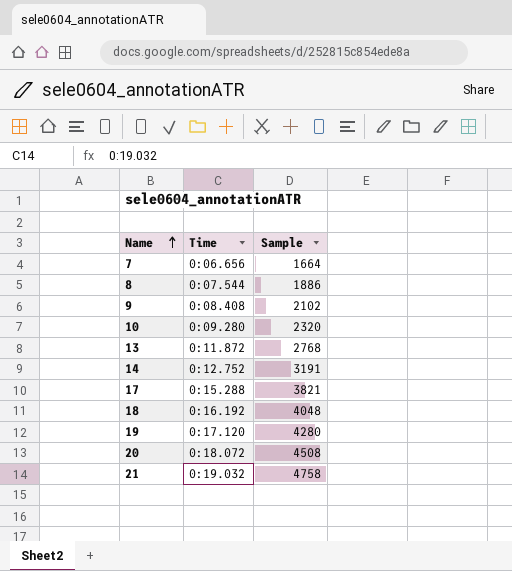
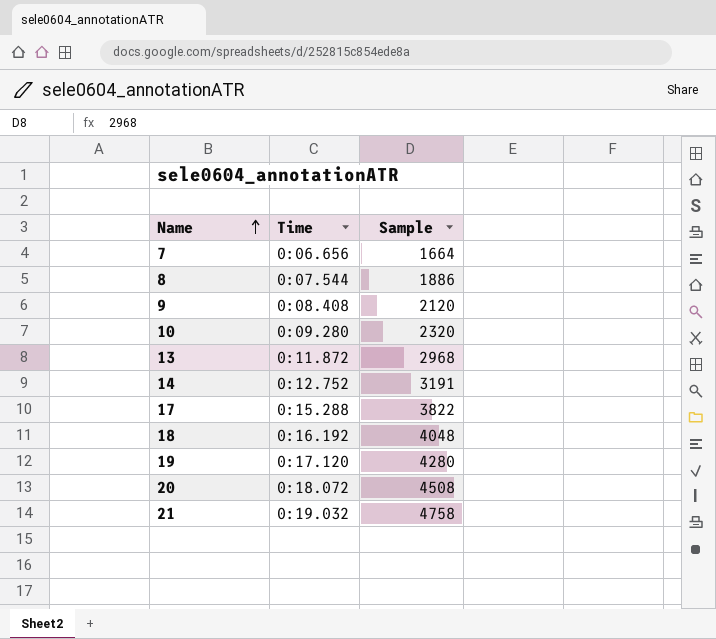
9 | Sample: 2102 -> 2120
13 | Sample: 2768 -> 2968
17 | Sample: 3821 -> 3822

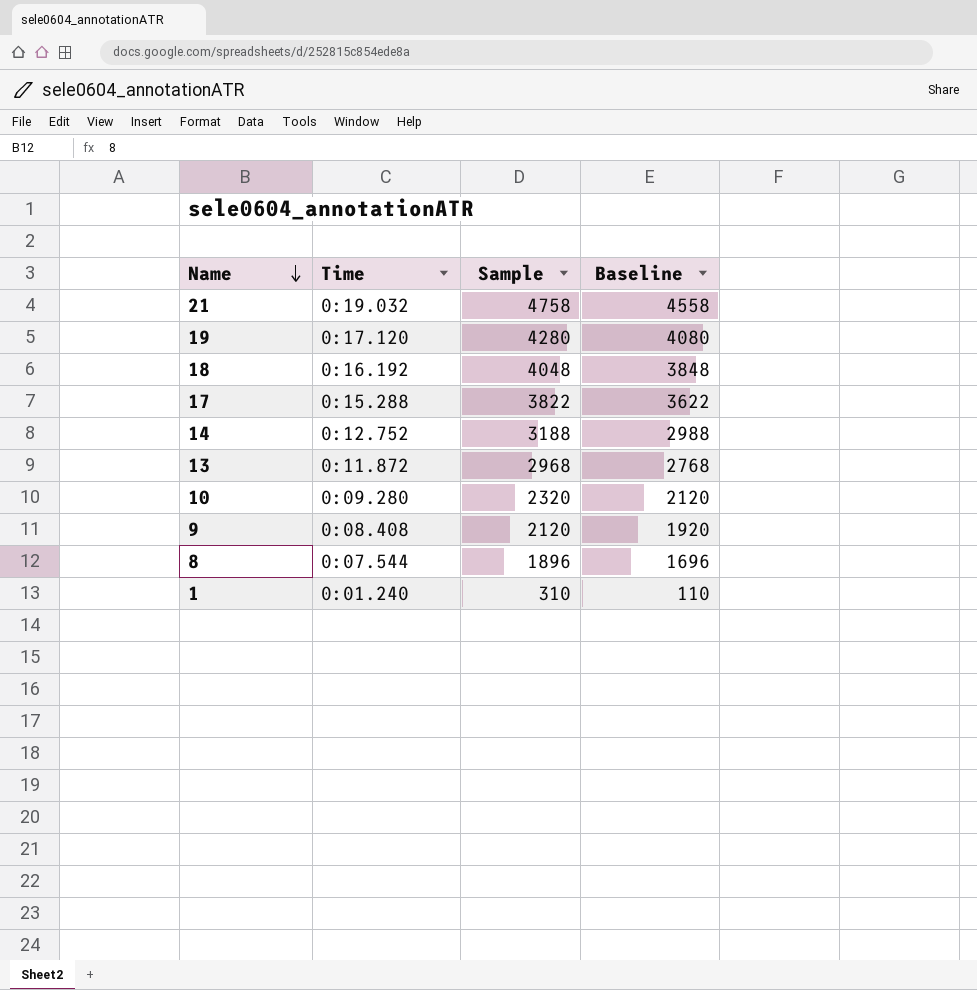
row order: Name ascending -> Name descending
column Baseline | formula: none -> [Sample] - 200
row 7: 0:06.656 | 1664 -> none
row 20: 0:18.072 | 4508 -> none
14 | Sample: 3191 -> 3188
8 | Sample: 1886 -> 1896
row 1: none -> 0:01.240 | 310 | 110

